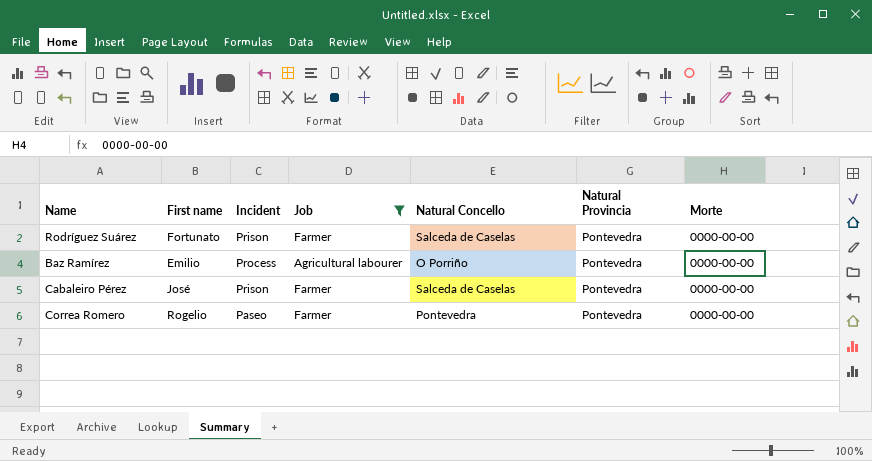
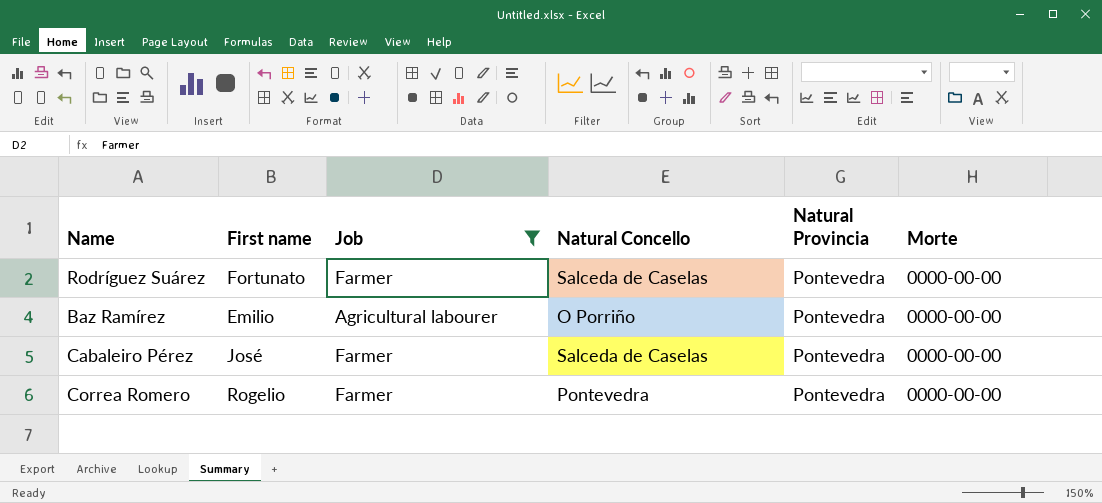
column Incident | position: 3 -> none

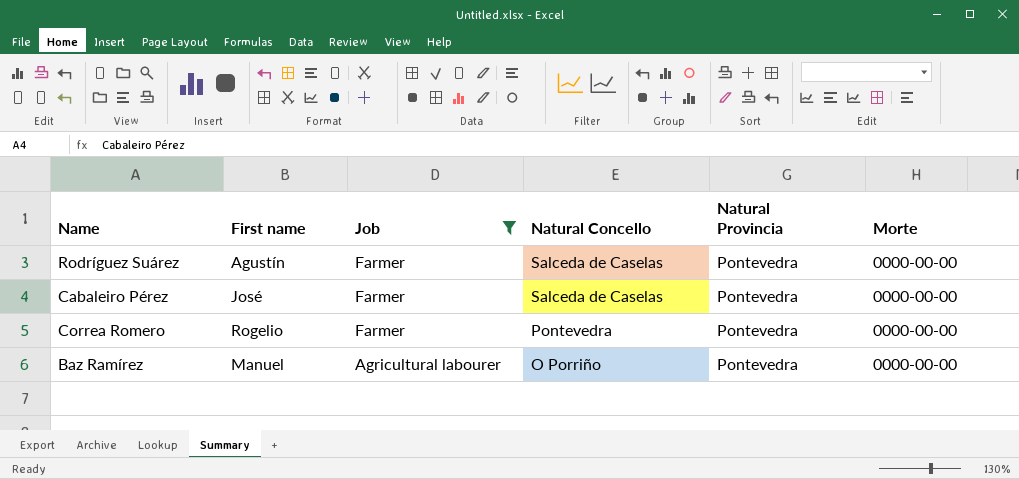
row order: none -> Job descending
Rodríguez Suárez | First name: Fortunato -> Agustín
Baz Ramírez | First name: Emilio -> Manuel

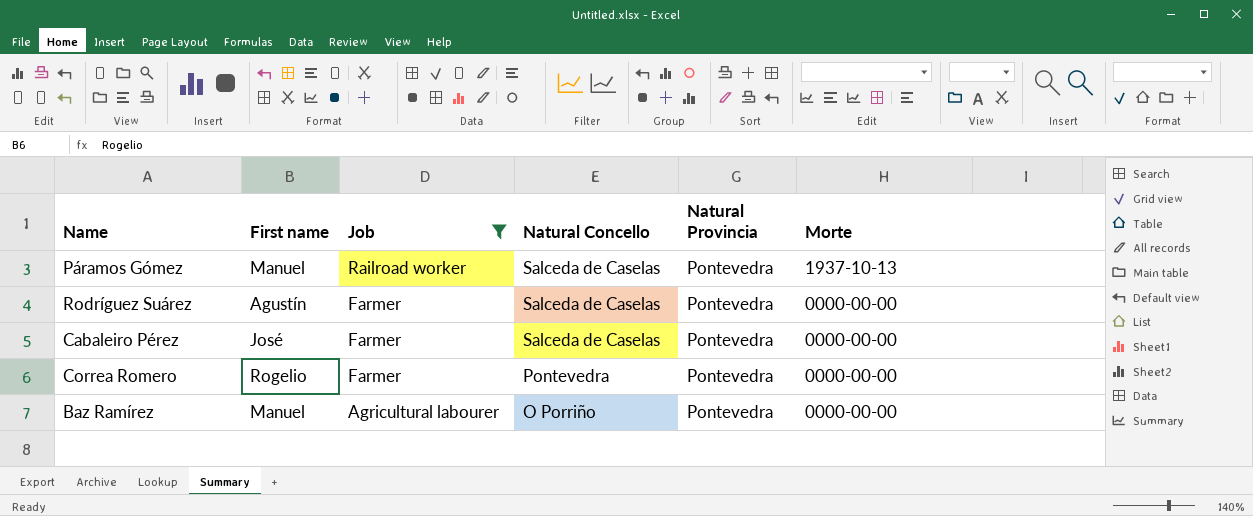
row Páramos Gómez: none -> Manuel | Railroad worker | Salceda de Caselas | Pontevedra | 1937-10-13

